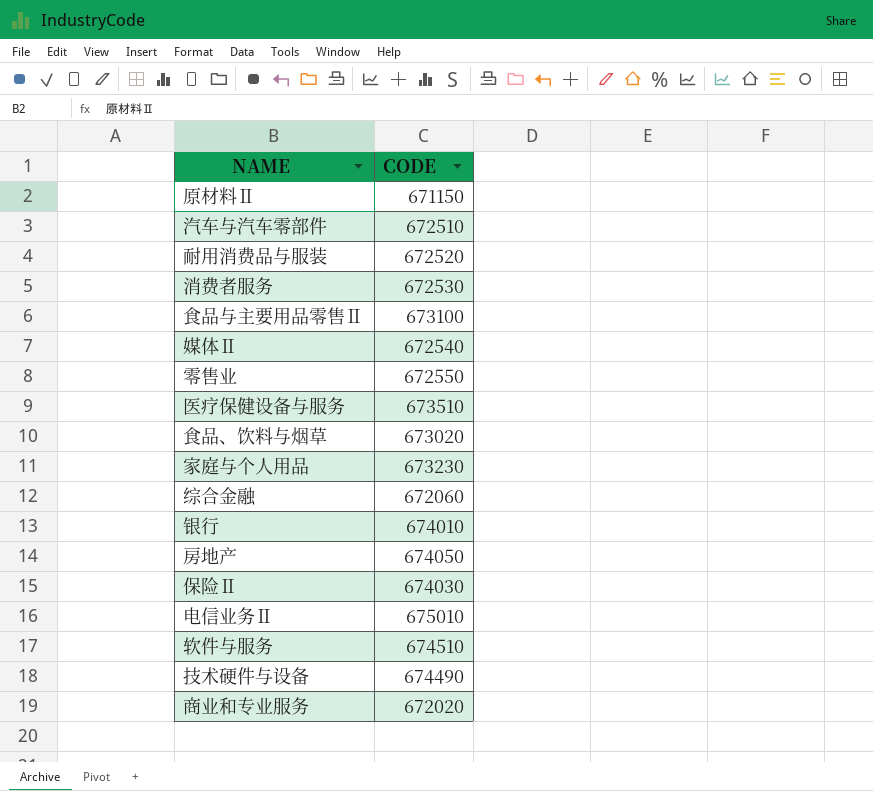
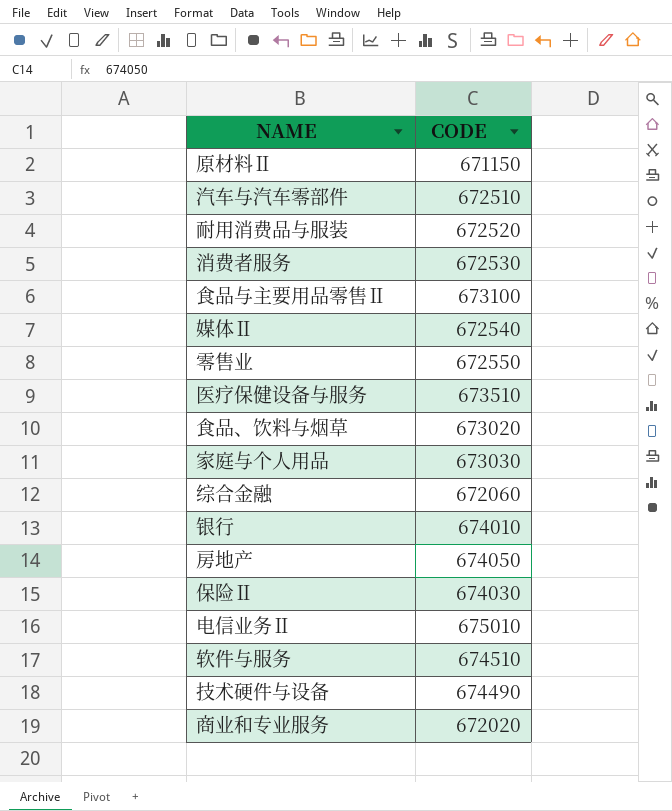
家庭与个人用品 | CODE: 673230 -> 673030

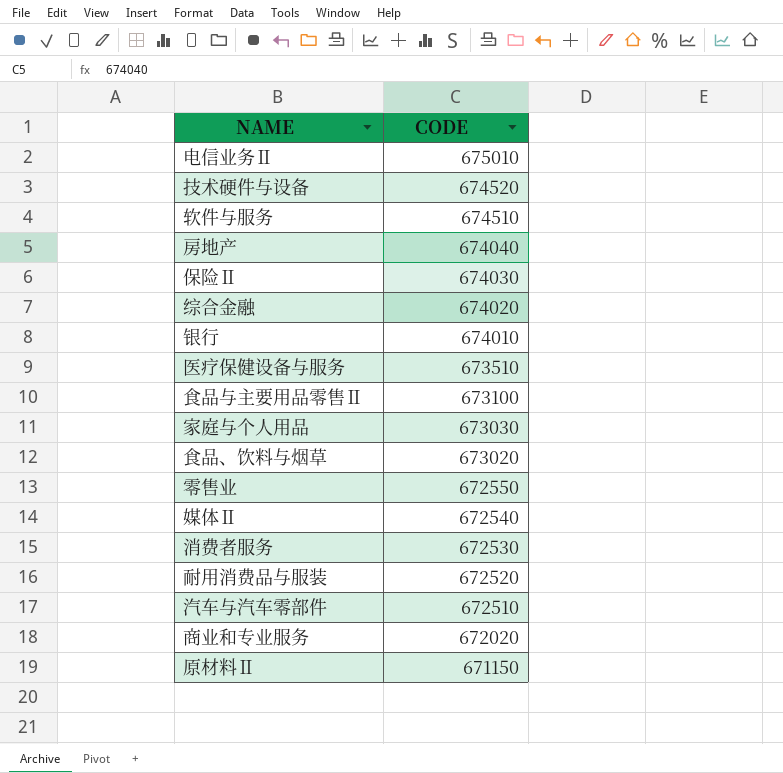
row order: none -> CODE descending
技术硬件与设备 | CODE: 674490 -> 674520
房地产 | CODE: 674050 -> 674040
综合金融 | CODE: 672060 -> 674020

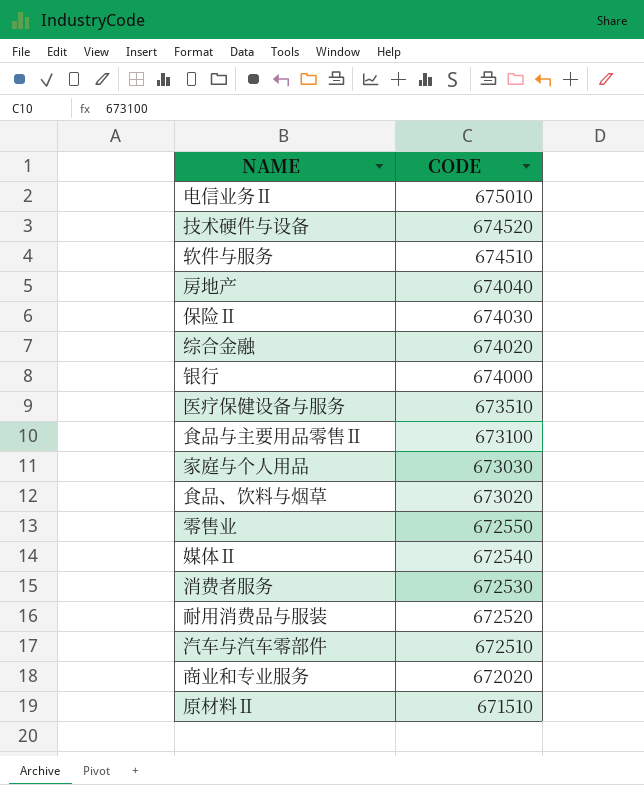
银行 | CODE: 674010 -> 674000
原材料Ⅱ | CODE: 671150 -> 671510

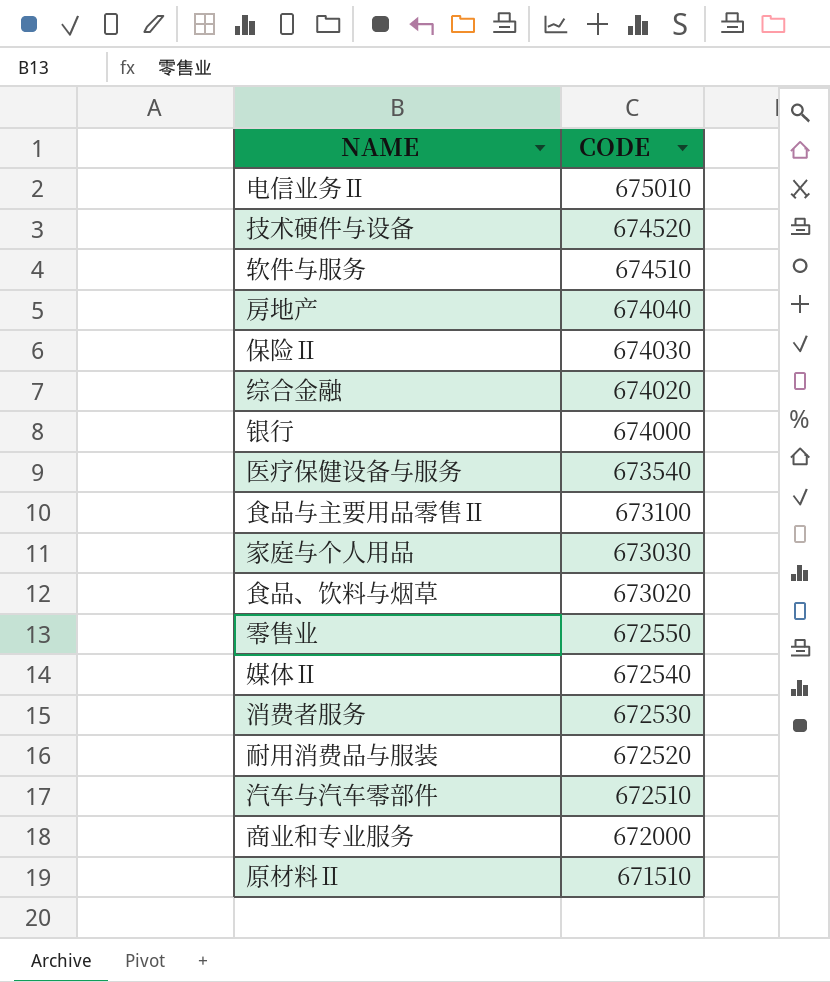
医疗保健设备与服务 | CODE: 673510 -> 673540
商业和专业服务 | CODE: 672020 -> 672000

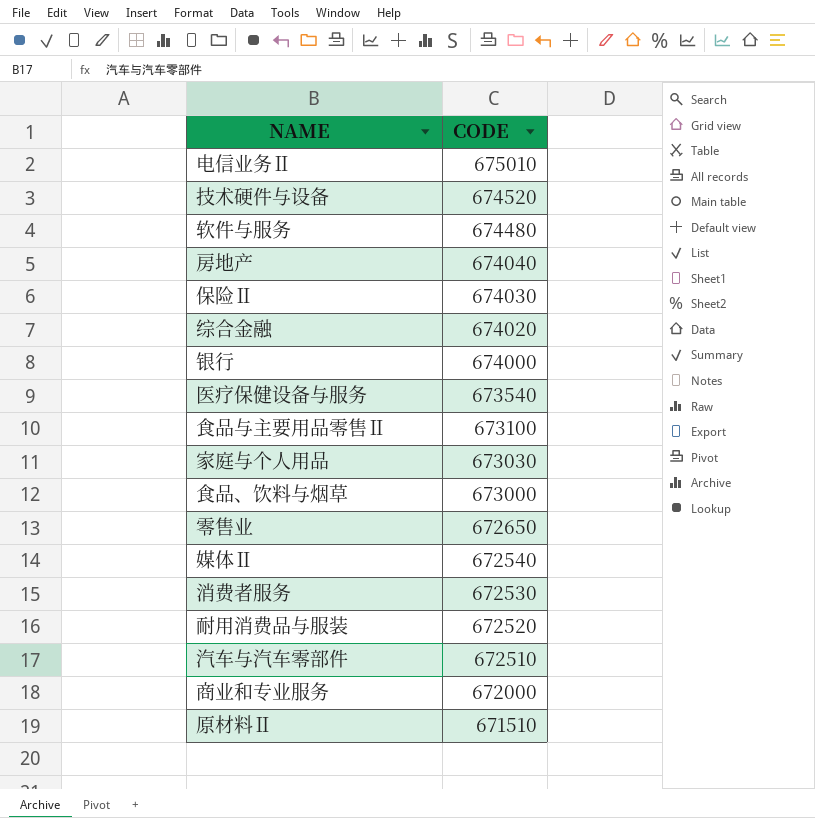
软件与服务 | CODE: 674510 -> 674480
食品、饮料与烟草 | CODE: 673020 -> 673000
零售业 | CODE: 672550 -> 672650

